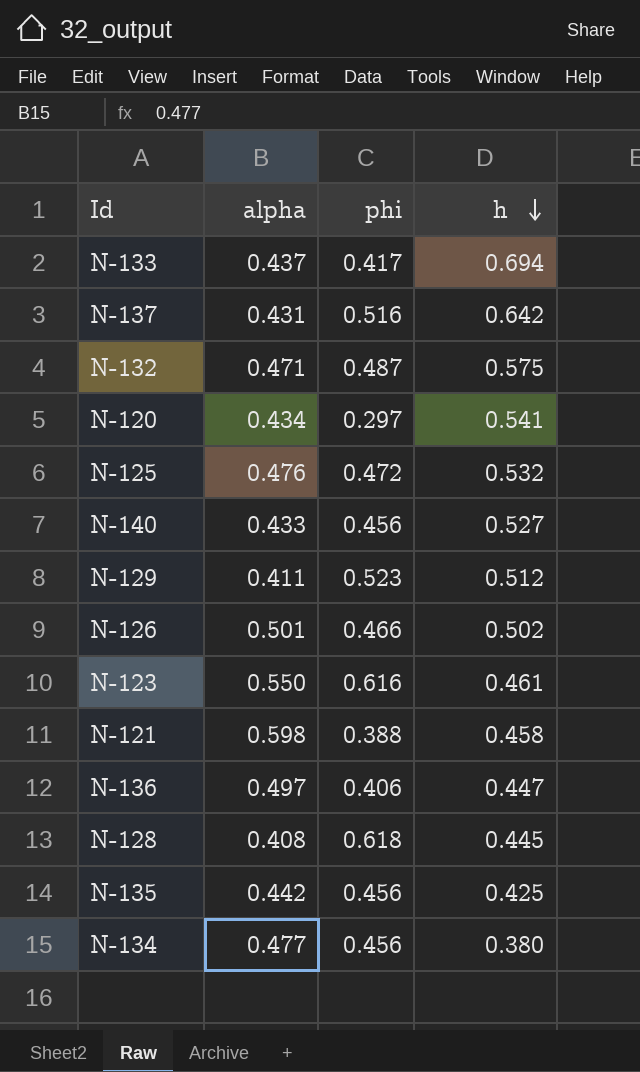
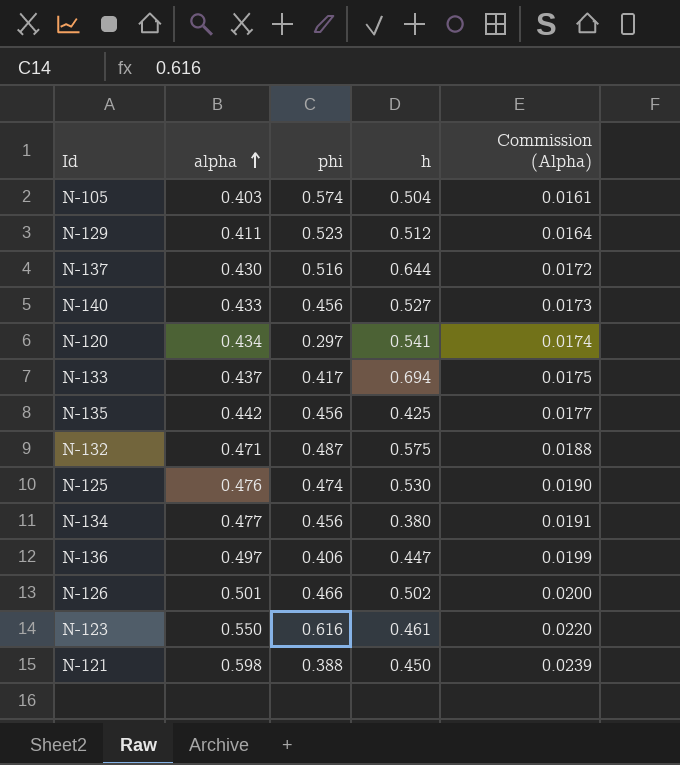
row order: h descending -> alpha ascending
column Commission (Alpha) | formula: none -> [alpha] * 0.04
row N-128: 0.408 | 0.618 | 0.445 -> none
row N-105: none -> 0.403 | 0.574 | 0.504 | 0.0161
N-137 | alpha: 0.431 -> 0.430
N-137 | h: 0.642 -> 0.644
N-125 | phi: 0.472 -> 0.474
N-125 | h: 0.532 -> 0.530
N-121 | h: 0.458 -> 0.450

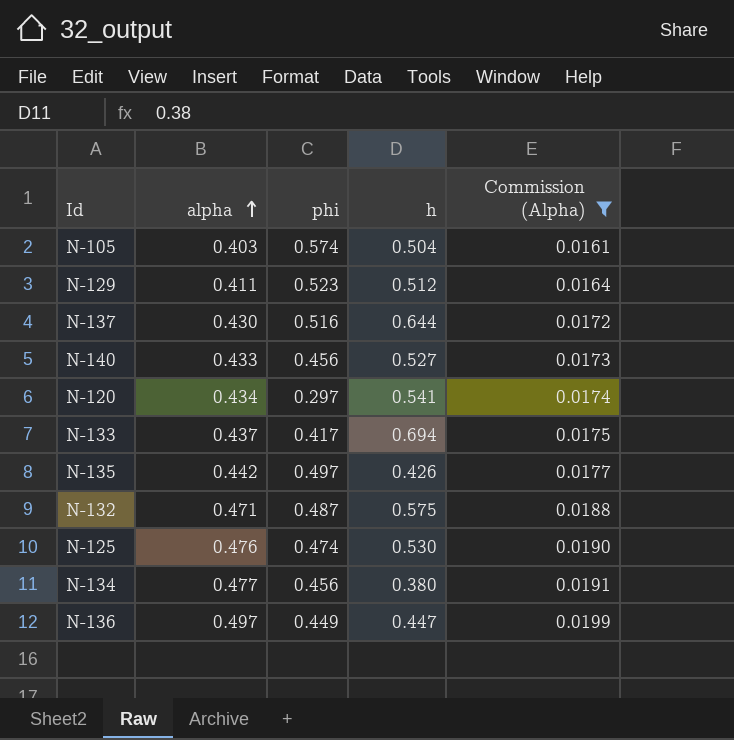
filter: none -> Commission (Alpha) <= 0.0199
N-135 | phi: 0.456 -> 0.497
N-135 | h: 0.425 -> 0.426
N-136 | phi: 0.406 -> 0.449

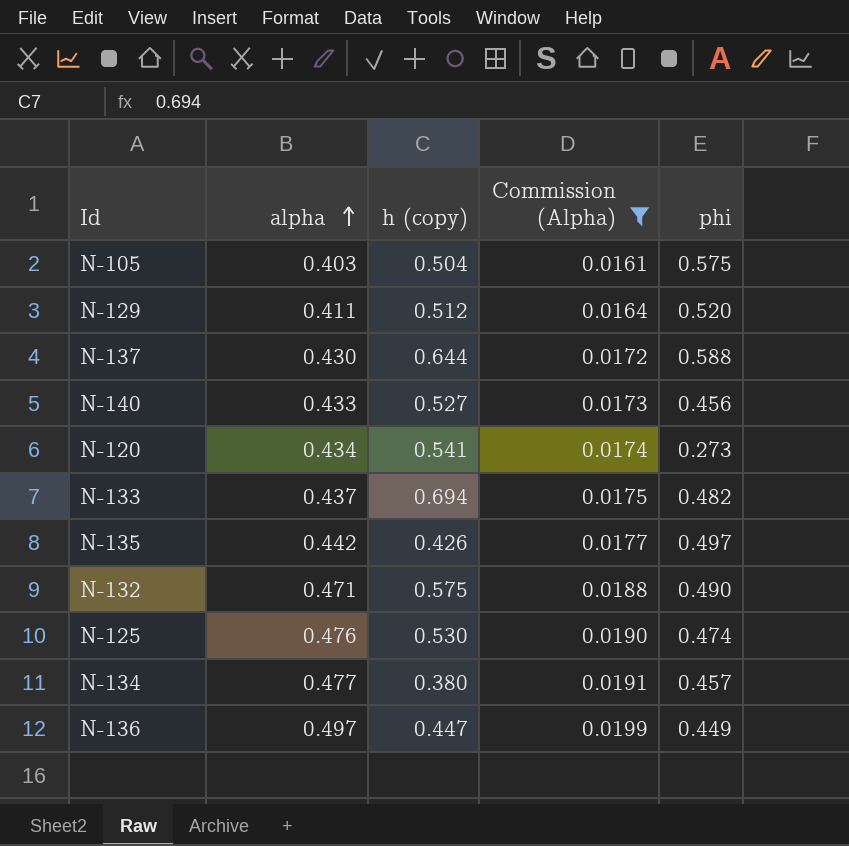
column name: h -> h (copy)
column phi | position: 3 -> 5
N-105 | phi: 0.574 -> 0.575
N-129 | phi: 0.523 -> 0.520
N-137 | phi: 0.516 -> 0.588
N-120 | phi: 0.297 -> 0.273
N-133 | phi: 0.417 -> 0.482
N-132 | phi: 0.487 -> 0.490
N-134 | phi: 0.456 -> 0.457

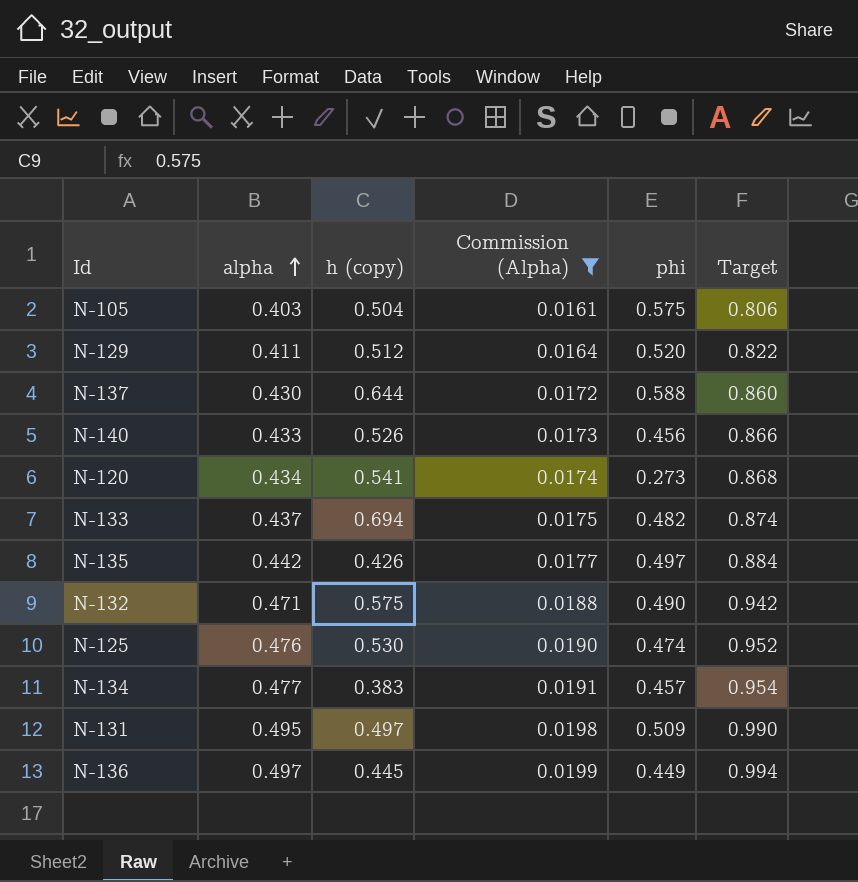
column Target | formula: none -> [alpha] * 2
N-140 | h (copy): 0.527 -> 0.526
N-134 | h (copy): 0.380 -> 0.383
row N-131: none -> 0.495 | 0.497 | 0.0198 | 0.509 | 0.990
N-136 | h (copy): 0.447 -> 0.445

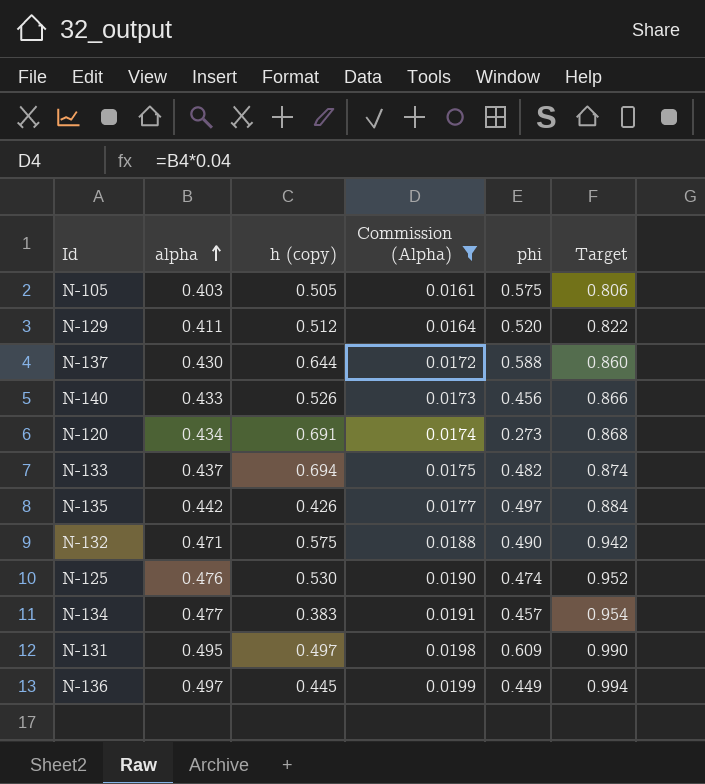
N-105 | h (copy): 0.504 -> 0.505
N-120 | h (copy): 0.541 -> 0.691
N-131 | phi: 0.509 -> 0.609

